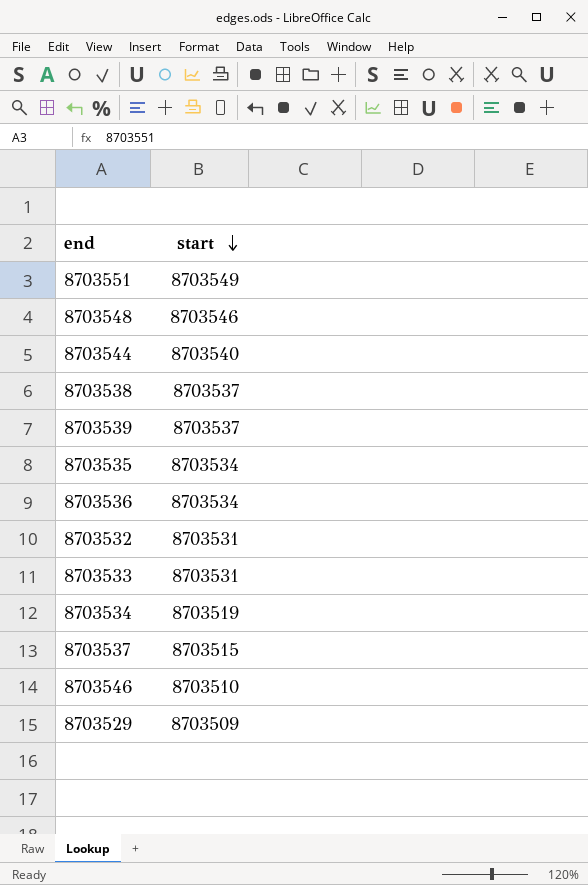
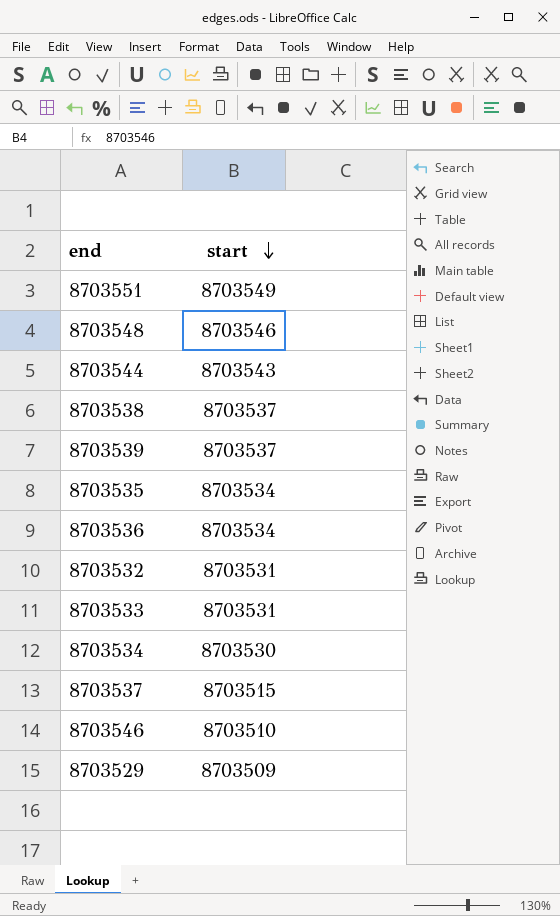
8703544 | start: 8703540 -> 8703543
8703534 | start: 8703519 -> 8703530

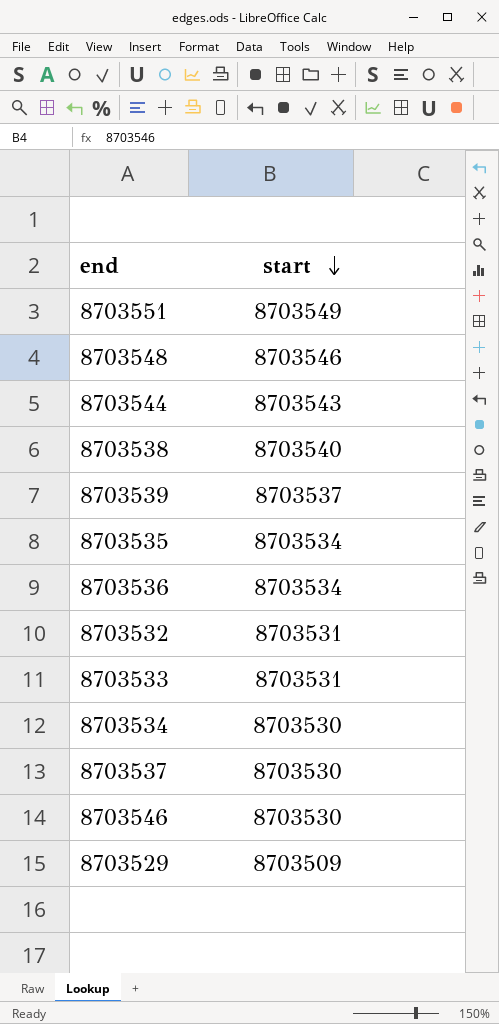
8703538 | start: 8703537 -> 8703540
8703537 | start: 8703515 -> 8703530
8703546 | start: 8703510 -> 8703530

